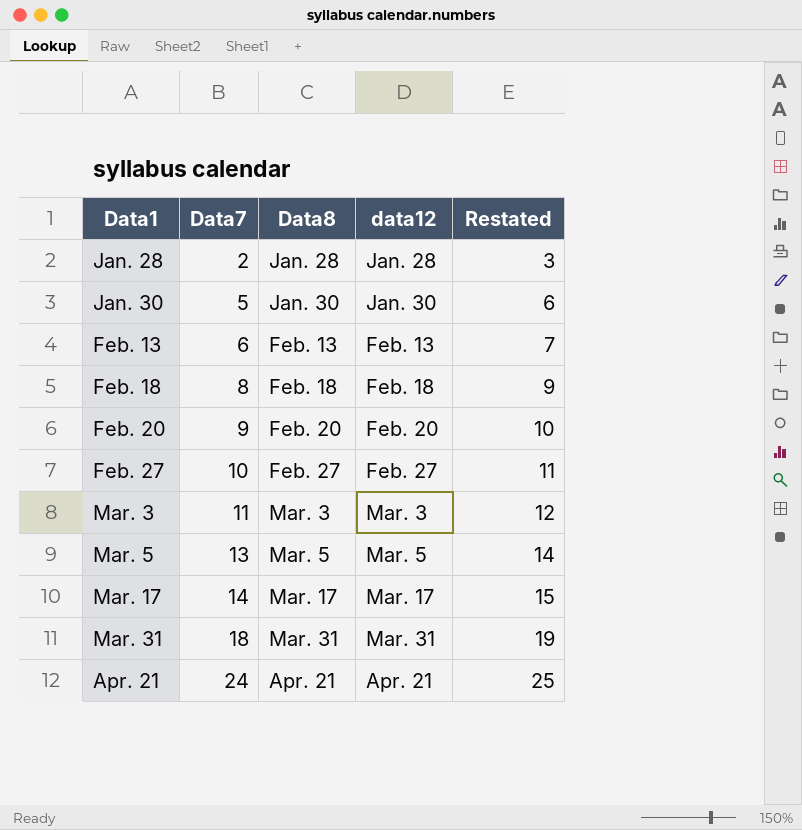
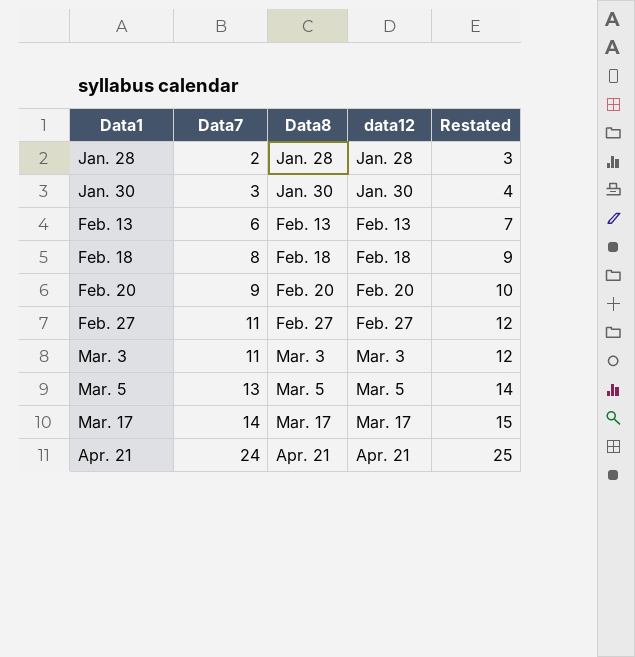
row Mar. 31: 18 | Mar. 31 | Mar. 31 | 19 -> none
Jan. 30 | Data7: 5 -> 3
Jan. 30 | Restated: 6 -> 4
Feb. 27 | Data7: 10 -> 11
Feb. 27 | Restated: 11 -> 12

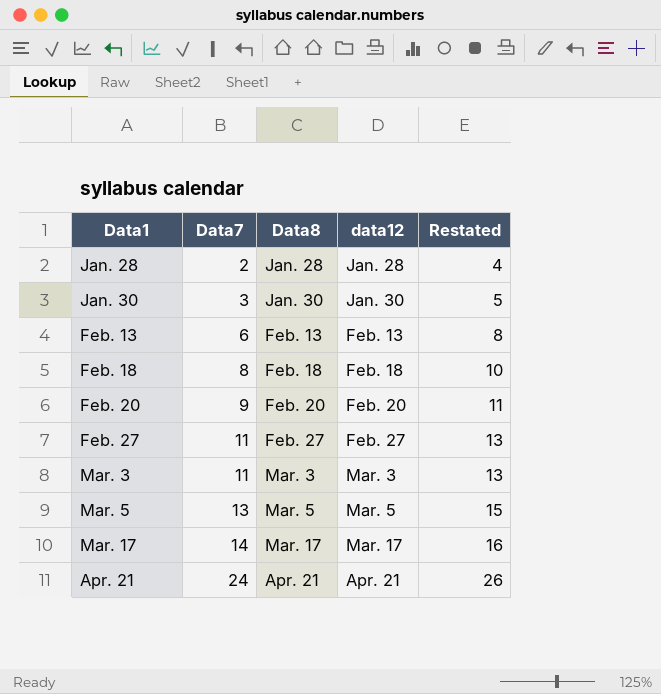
column Restated | formula: [Data7] + 1 -> [Data7] + 2

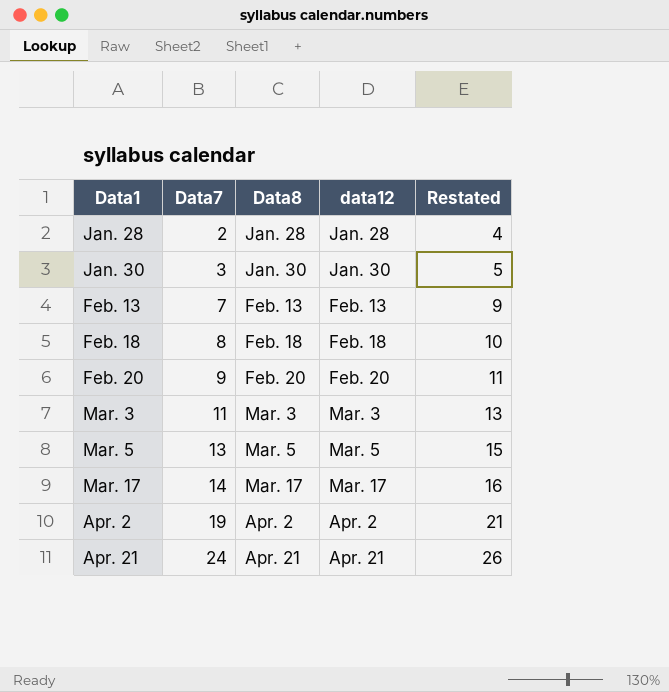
row Feb. 27: 11 | Feb. 27 | Feb. 27 | 13 -> none
Feb. 13 | Data7: 6 -> 7
Feb. 13 | Restated: 8 -> 9
row Apr. 2: none -> 19 | Apr. 2 | Apr. 2 | 21

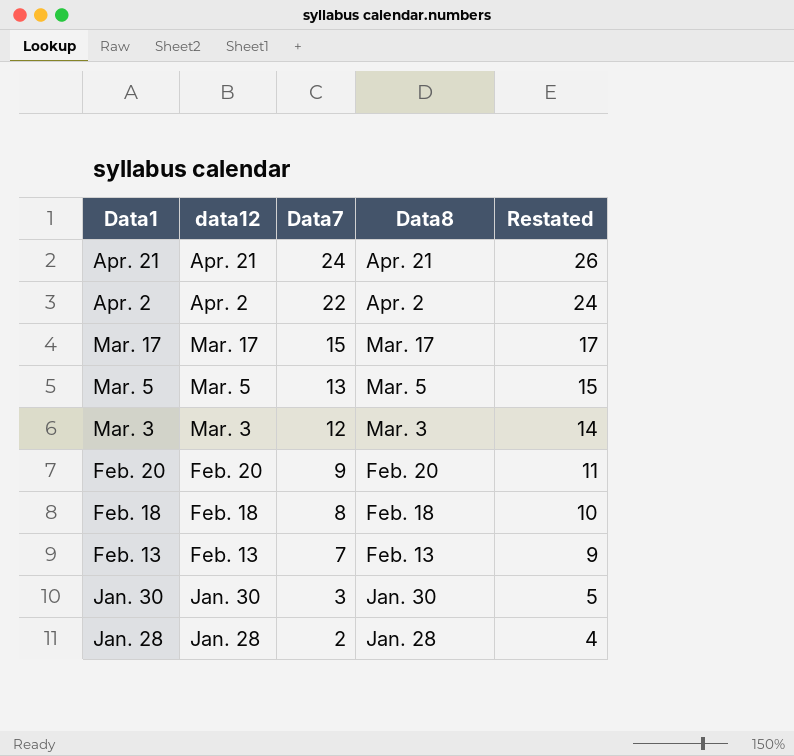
row order: Data1 ascending -> Data1 descending
column data12 | position: 4 -> 2
Apr. 2 | Data7: 19 -> 22
Apr. 2 | Restated: 21 -> 24
Mar. 17 | Data7: 14 -> 15
Mar. 17 | Restated: 16 -> 17
Mar. 3 | Data7: 11 -> 12
Mar. 3 | Restated: 13 -> 14

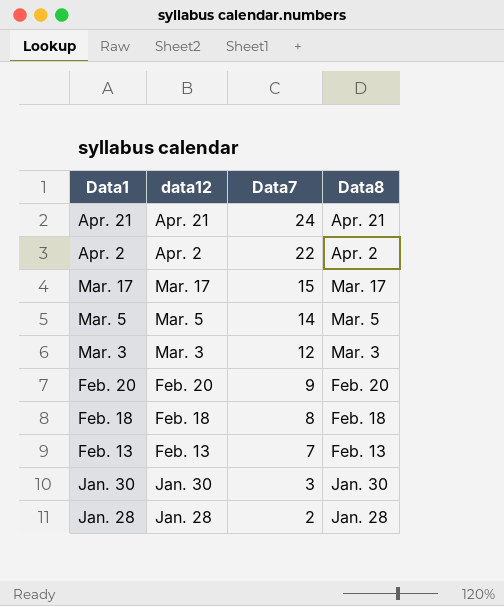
column Restated | formula: [Data7] + 2 -> none
Mar. 5 | Data7: 13 -> 14

